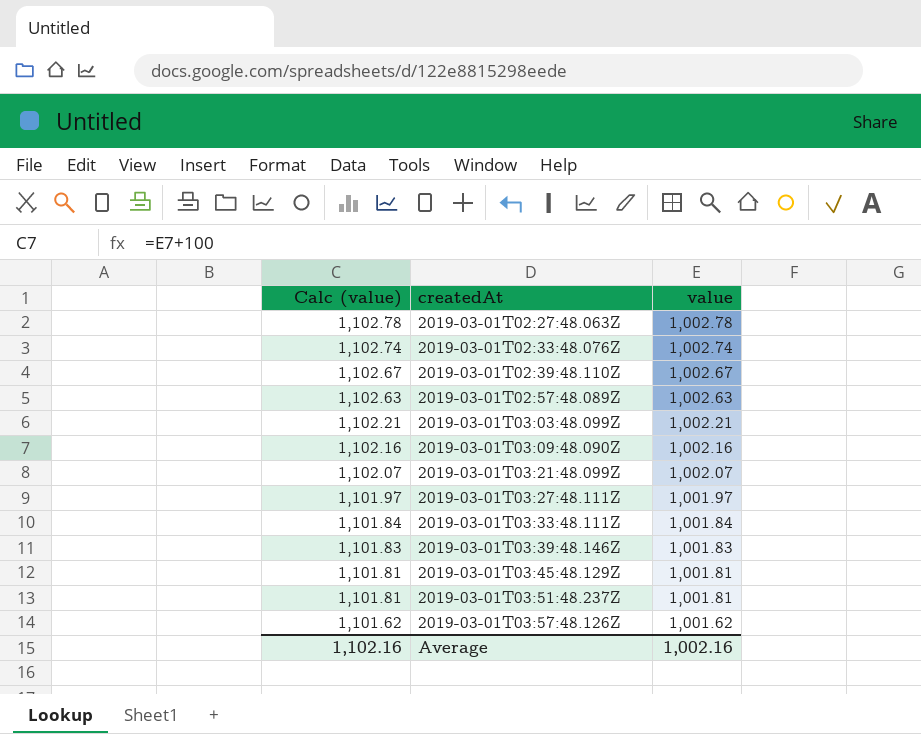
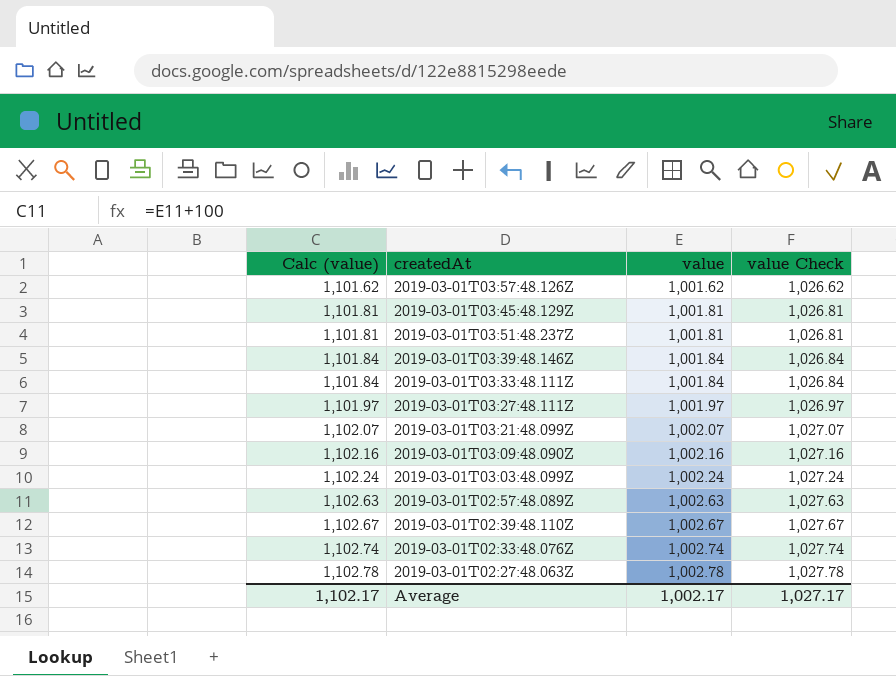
row order: Calc (value) descending -> Calc (value) ascending
column value Check | formula: none -> [value] + 25
2019-03-01T03:39:48.146Z | Calc (value): 1,101.83 -> 1,101.84
2019-03-01T03:39:48.146Z | value: 1,001.83 -> 1,001.84
2019-03-01T03:03:48.099Z | Calc (value): 1,102.21 -> 1,102.24
2019-03-01T03:03:48.099Z | value: 1,002.21 -> 1,002.24
Average | Calc (value): 1,102.16 -> 1,102.17
Average | value: 1,002.16 -> 1,002.17

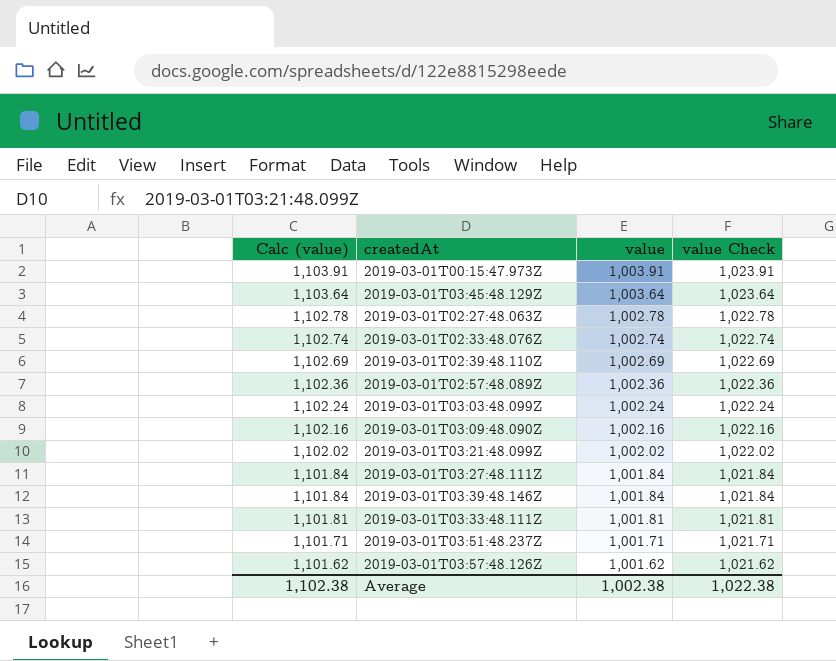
row order: Calc (value) ascending -> Calc (value) descending
column value Check | formula: [value] + 25 -> [value] + 20
row 2019-03-01T00:15:47.973Z: none -> 1,103.91 | 1,003.91 | 1,023.91
2019-03-01T03:45:48.129Z | Calc (value): 1,101.81 -> 1,103.64
2019-03-01T03:45:48.129Z | value: 1,001.81 -> 1,003.64
2019-03-01T02:39:48.110Z | Calc (value): 1,102.67 -> 1,102.69
2019-03-01T02:39:48.110Z | value: 1,002.67 -> 1,002.69
2019-03-01T02:57:48.089Z | Calc (value): 1,102.63 -> 1,102.36
2019-03-01T02:57:48.089Z | value: 1,002.63 -> 1,002.36
2019-03-01T03:21:48.099Z | Calc (value): 1,102.07 -> 1,102.02
2019-03-01T03:21:48.099Z | value: 1,002.07 -> 1,002.02
2019-03-01T03:27:48.111Z | Calc (value): 1,101.97 -> 1,101.84
2019-03-01T03:27:48.111Z | value: 1,001.97 -> 1,001.84
2019-03-01T03:33:48.111Z | Calc (value): 1,101.84 -> 1,101.81
2019-03-01T03:33:48.111Z | value: 1,001.84 -> 1,001.81
2019-03-01T03:51:48.237Z | Calc (value): 1,101.81 -> 1,101.71
2019-03-01T03:51:48.237Z | value: 1,001.81 -> 1,001.71
Average | Calc (value): 1,102.17 -> 1,102.38
Average | value: 1,002.17 -> 1,002.38
Average | value Check: 1,027.17 -> 1,022.38

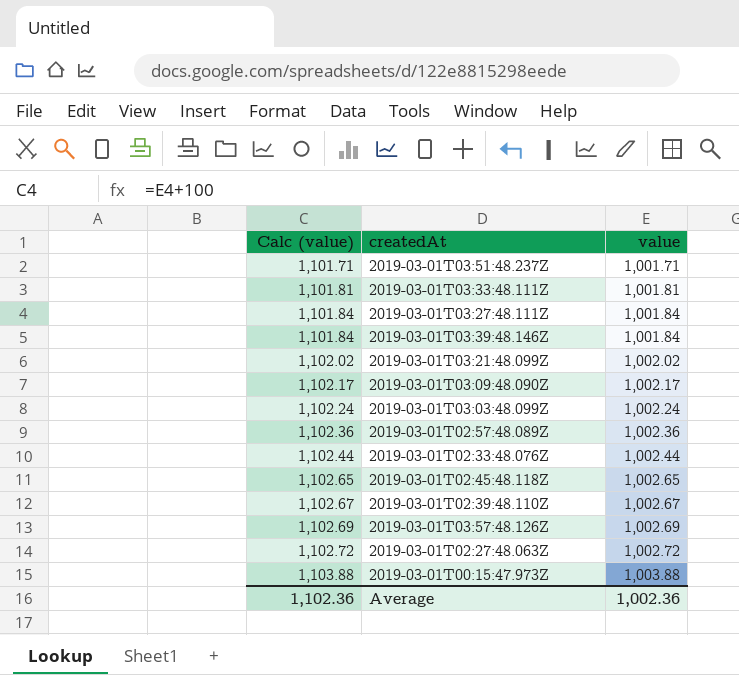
row order: Calc (value) descending -> Calc (value) ascending
column value Check | formula: [value] + 20 -> none
row 2019-03-01T03:45:48.129Z: 1,103.64 | 1,003.64 | 1,023.64 -> none
2019-03-01T03:09:48.090Z | Calc (value): 1,102.16 -> 1,102.17
2019-03-01T03:09:48.090Z | value: 1,002.16 -> 1,002.17
2019-03-01T02:33:48.076Z | Calc (value): 1,102.74 -> 1,102.44
2019-03-01T02:33:48.076Z | value: 1,002.74 -> 1,002.44
row 2019-03-01T02:45:48.118Z: none -> 1,102.65 | 1,002.65
2019-03-01T02:39:48.110Z | Calc (value): 1,102.69 -> 1,102.67
2019-03-01T02:39:48.110Z | value: 1,002.69 -> 1,002.67
2019-03-01T03:57:48.126Z | Calc (value): 1,101.62 -> 1,102.69
2019-03-01T03:57:48.126Z | value: 1,001.62 -> 1,002.69
2019-03-01T02:27:48.063Z | Calc (value): 1,102.78 -> 1,102.72
2019-03-01T02:27:48.063Z | value: 1,002.78 -> 1,002.72
2019-03-01T00:15:47.973Z | Calc (value): 1,103.91 -> 1,103.88
2019-03-01T00:15:47.973Z | value: 1,003.91 -> 1,003.88
Average | Calc (value): 1,102.38 -> 1,102.36
Average | value: 1,002.38 -> 1,002.36

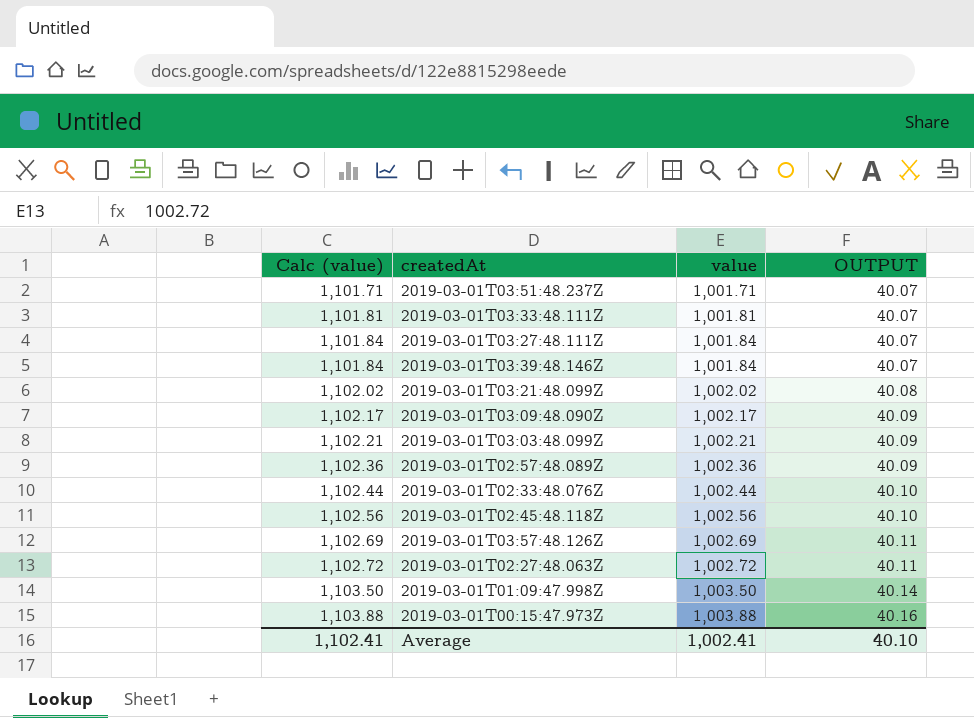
column OUTPUT | formula: none -> [value] * 0.04
row 2019-03-01T02:39:48.110Z: 1,102.67 | 1,002.67 -> none
2019-03-01T03:03:48.099Z | Calc (value): 1,102.24 -> 1,102.21
2019-03-01T03:03:48.099Z | value: 1,002.24 -> 1,002.21
2019-03-01T02:45:48.118Z | Calc (value): 1,102.65 -> 1,102.56
2019-03-01T02:45:48.118Z | value: 1,002.65 -> 1,002.56
row 2019-03-01T01:09:47.998Z: none -> 1,103.50 | 1,003.50 | 40.14
Average | Calc (value): 1,102.36 -> 1,102.41
Average | value: 1,002.36 -> 1,002.41

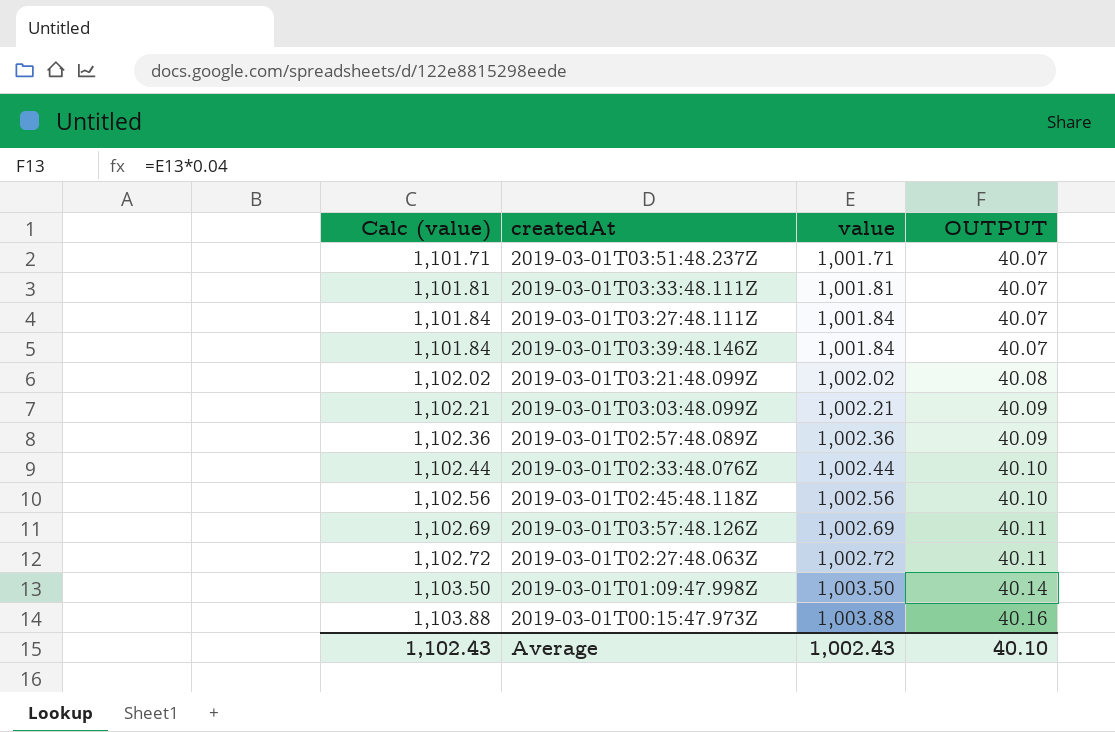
row 2019-03-01T03:09:48.090Z: 1,102.17 | 1,002.17 | 40.09 -> none
Average | Calc (value): 1,102.41 -> 1,102.43
Average | value: 1,002.41 -> 1,002.43

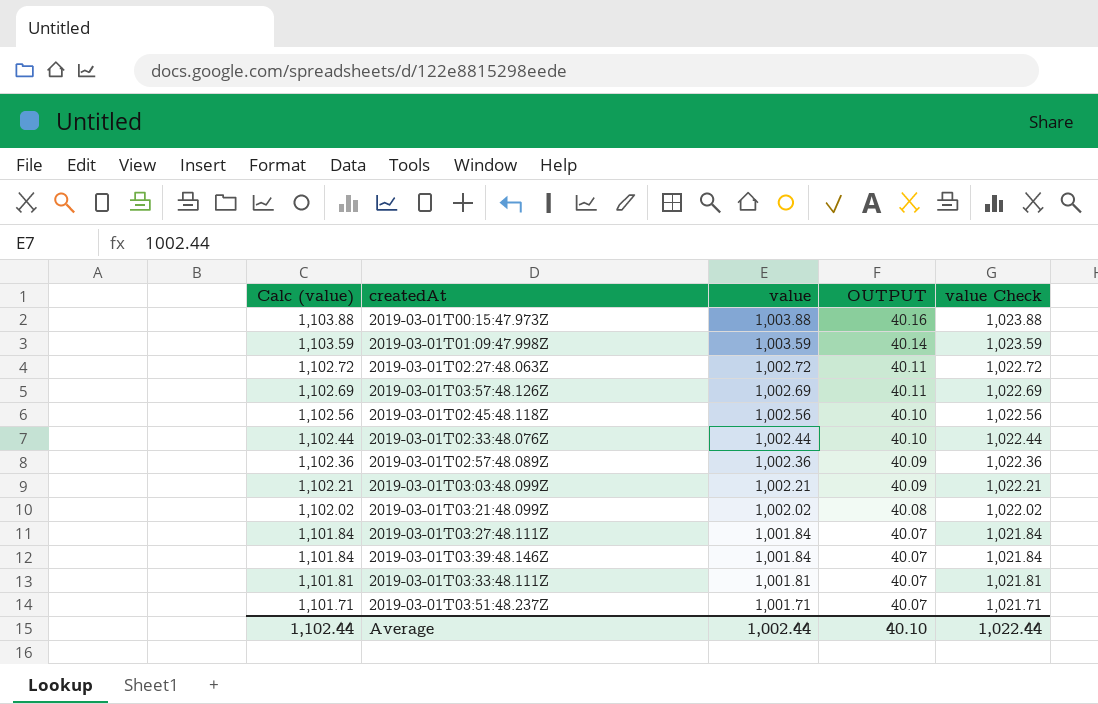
row order: Calc (value) ascending -> Calc (value) descending
column value Check | formula: none -> [value] + 20
2019-03-01T01:09:47.998Z | Calc (value): 1,103.50 -> 1,103.59
2019-03-01T01:09:47.998Z | value: 1,003.50 -> 1,003.59
Average | Calc (value): 1,102.43 -> 1,102.44
Average | value: 1,002.43 -> 1,002.44

